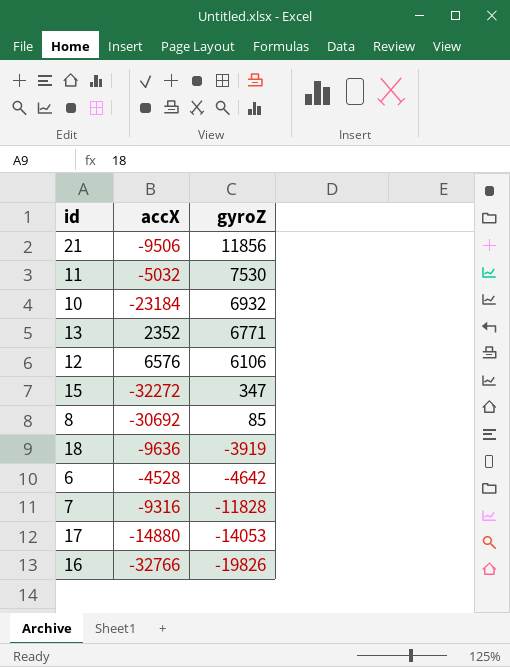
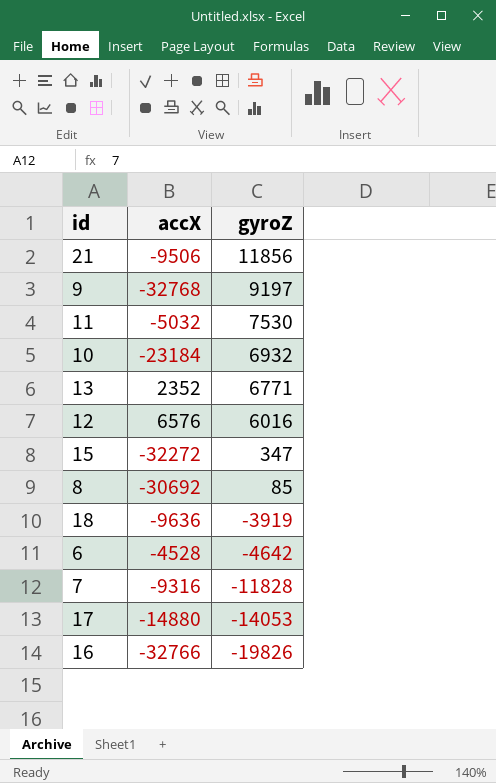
row 9: none -> -32768 | 9197
12 | gyroZ: 6106 -> 6016

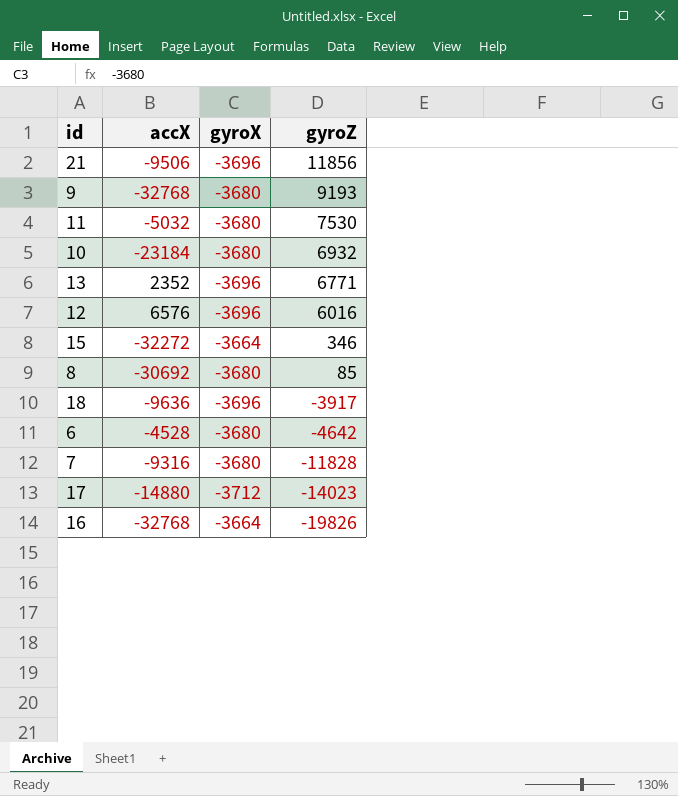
column gyroX | position: none -> 3
9 | gyroZ: 9197 -> 9193
15 | gyroZ: 347 -> 346
18 | gyroZ: -3919 -> -3917
17 | gyroZ: -14053 -> -14023
16 | accX: -32766 -> -32768

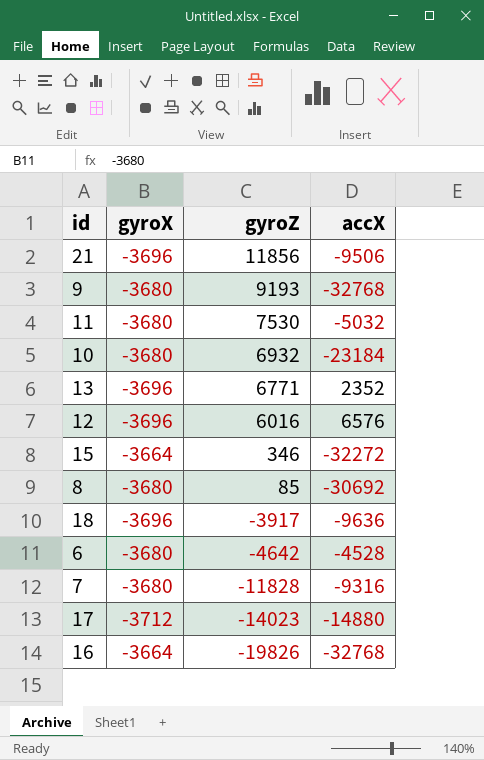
column accX | position: 2 -> 4

